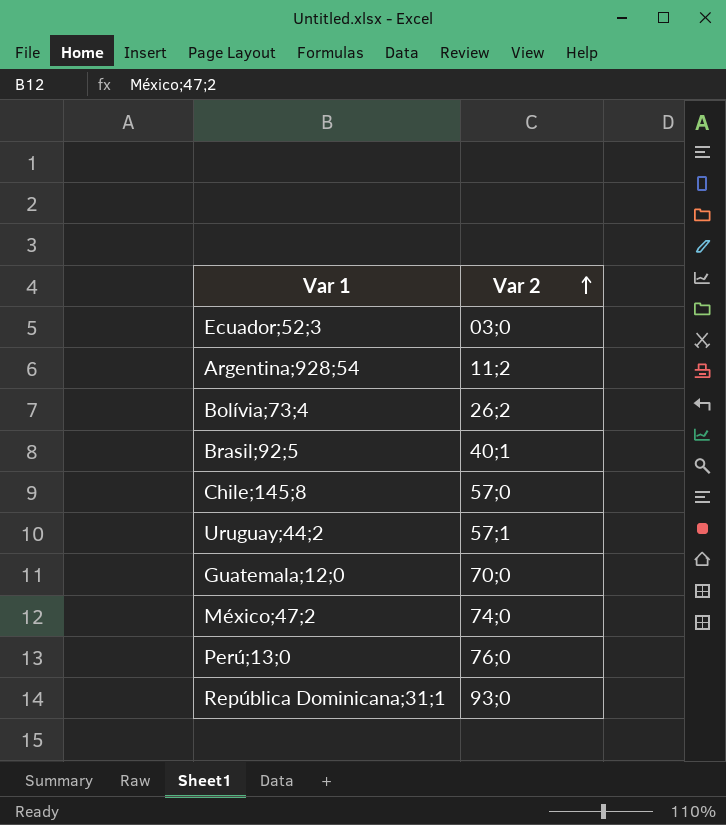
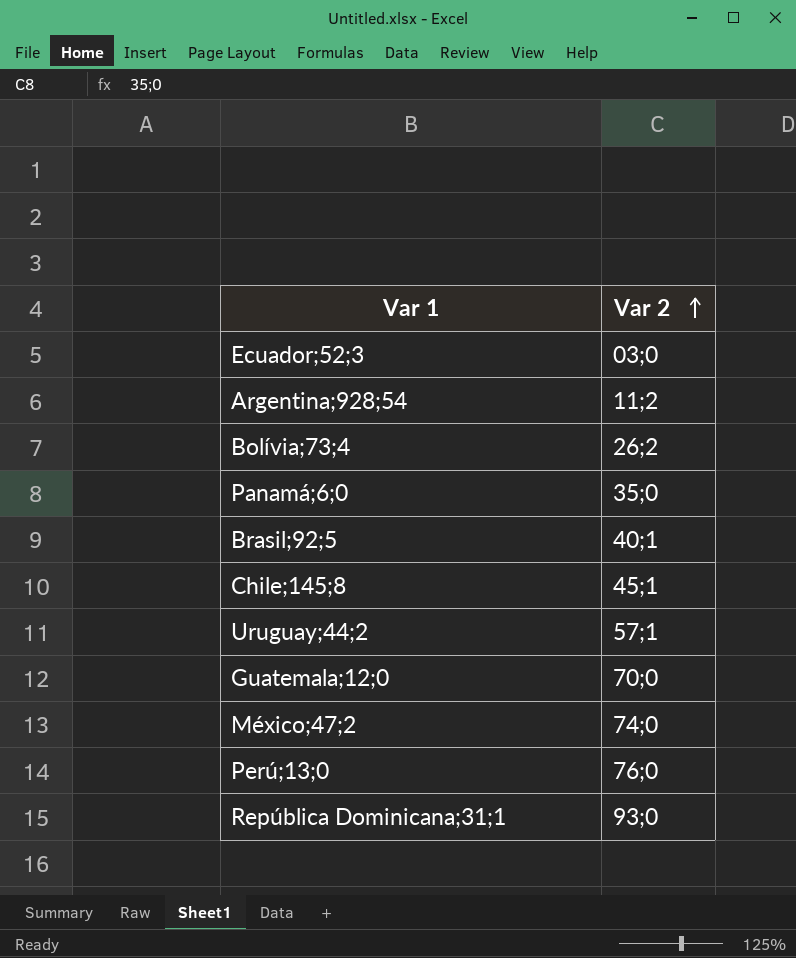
row Panamá;6;0: none -> 35;0
Chile;145;8 | Var 2: 57;0 -> 45;1

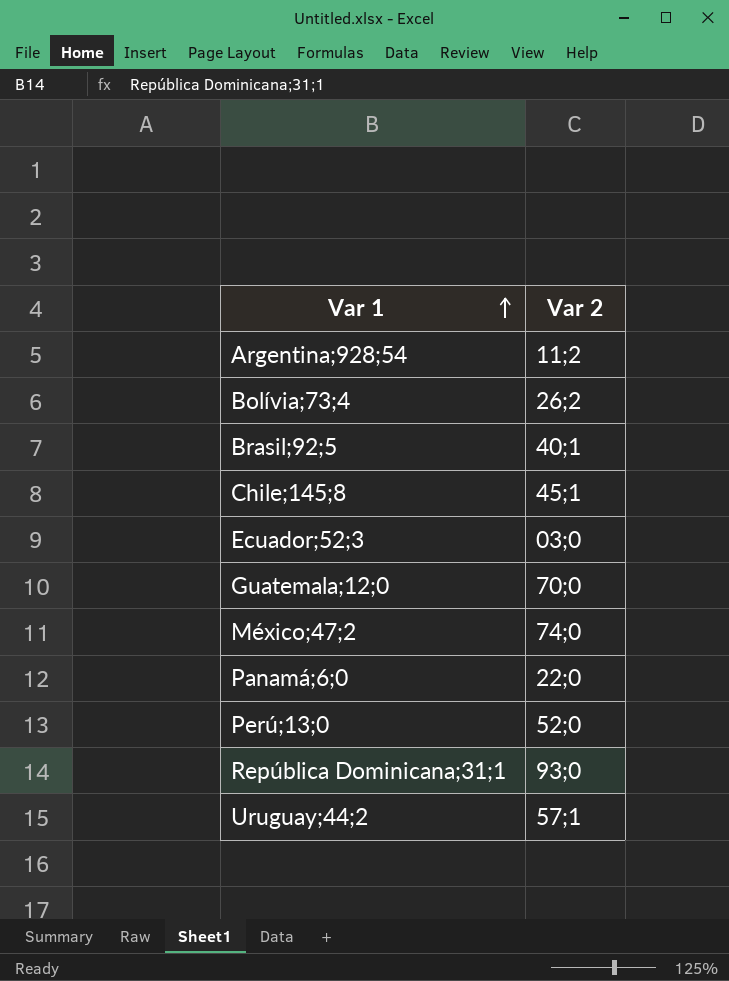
row order: Var 2 ascending -> Var 1 ascending
Panamá;6;0 | Var 2: 35;0 -> 22;0
Perú;13;0 | Var 2: 76;0 -> 52;0

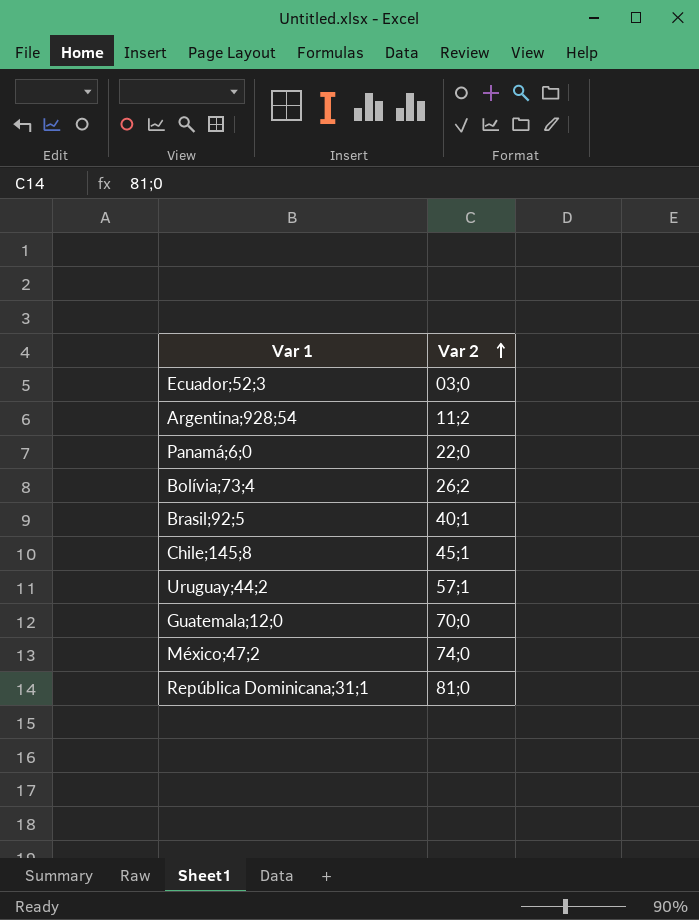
row order: Var 1 ascending -> Var 2 ascending
row Perú;13;0: 52;0 -> none
República Dominicana;31;1 | Var 2: 93;0 -> 81;0

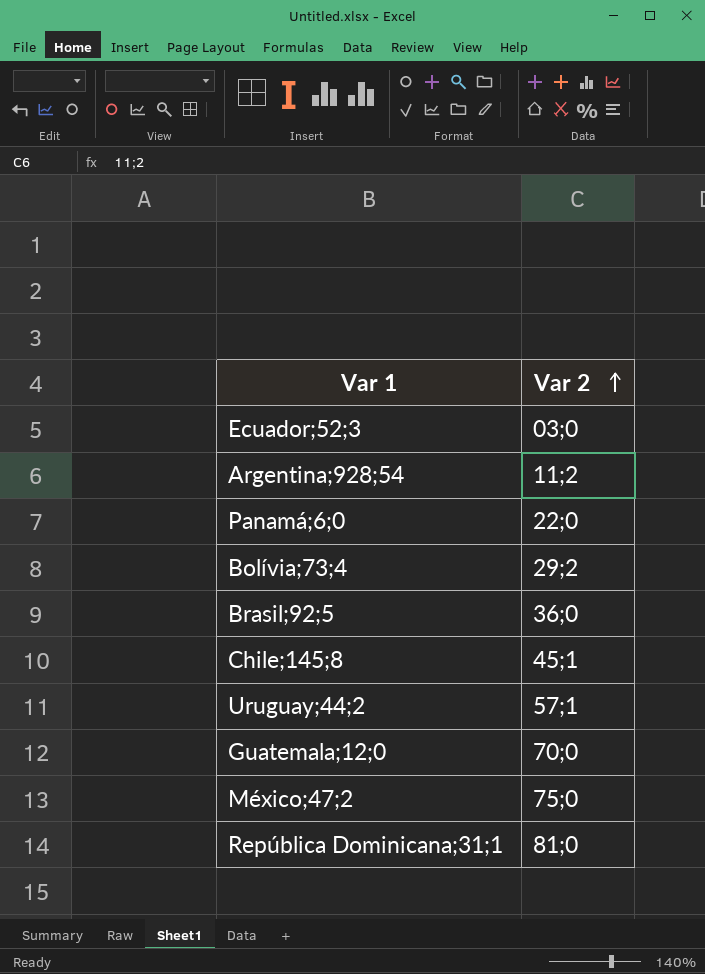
Bolívia;73;4 | Var 2: 26;2 -> 29;2
Brasil;92;5 | Var 2: 40;1 -> 36;0
México;47;2 | Var 2: 74;0 -> 75;0

